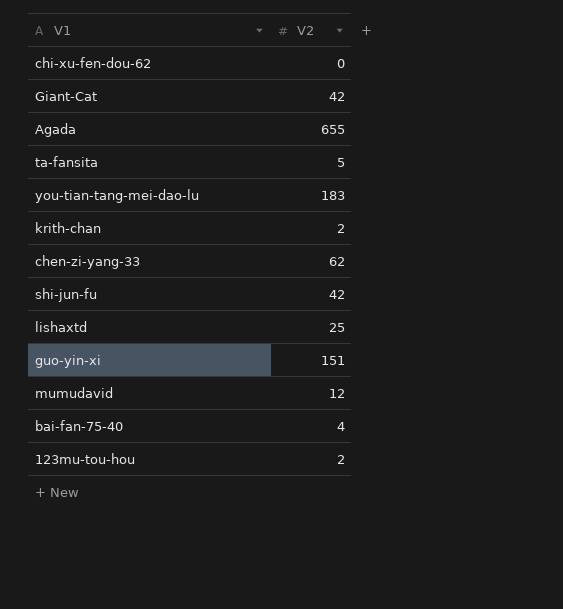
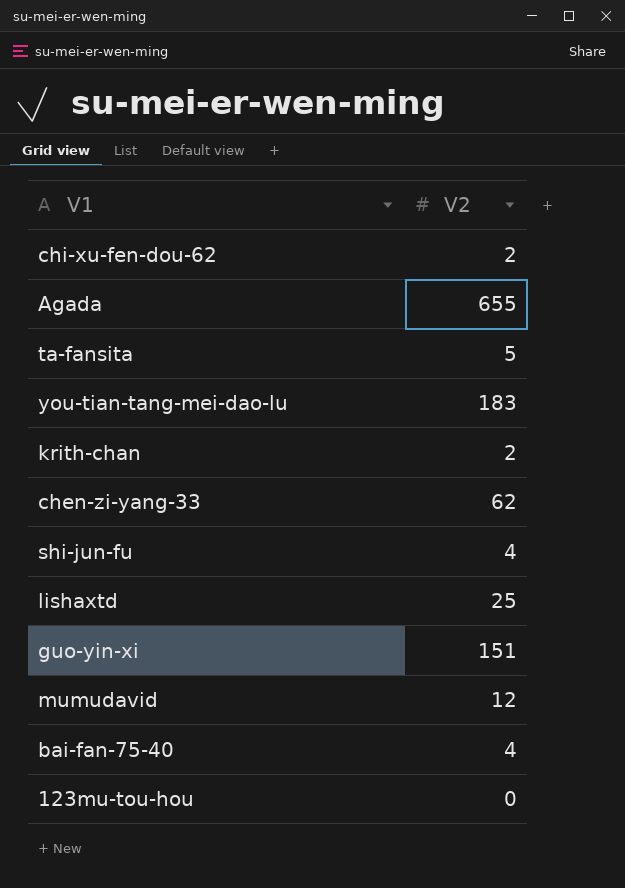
row Giant-Cat: 42 -> none
chi-xu-fen-dou-62 | V2: 0 -> 2
shi-jun-fu | V2: 42 -> 4
123mu-tou-hou | V2: 2 -> 0

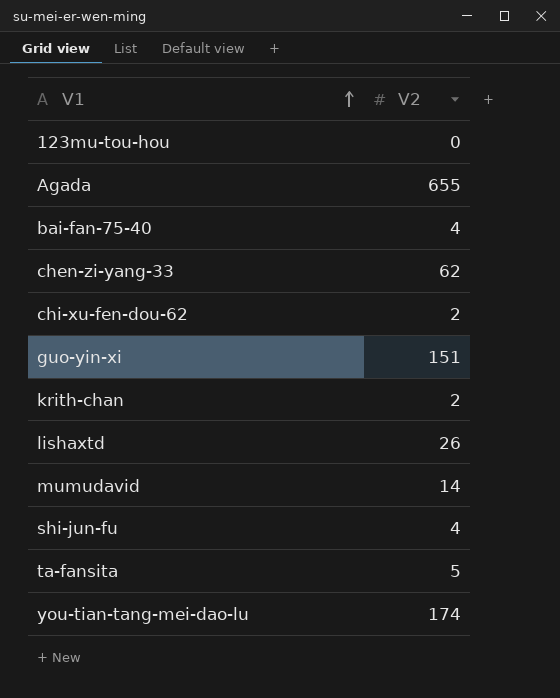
row order: none -> V1 ascending
lishaxtd | V2: 25 -> 26
mumudavid | V2: 12 -> 14
you-tian-tang-mei-dao-lu | V2: 183 -> 174

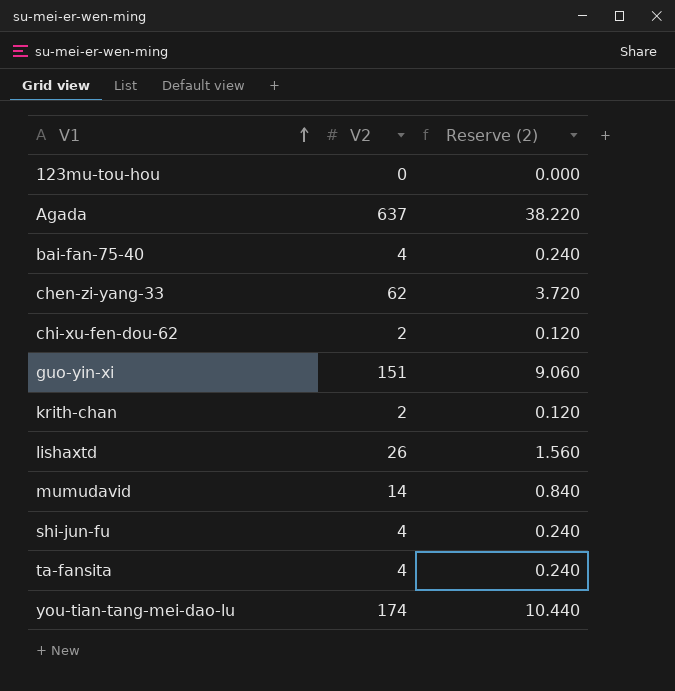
column Reserve (2) | formula: none -> [V2] * 0.06
Agada | V2: 655 -> 637
ta-fansita | V2: 5 -> 4

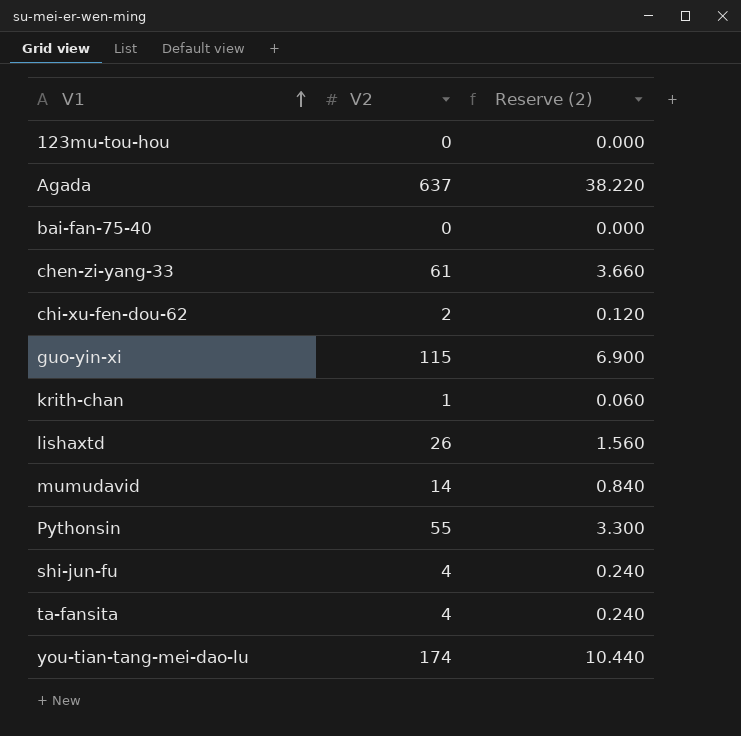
bai-fan-75-40 | V2: 4 -> 0
bai-fan-75-40 | Reserve (2): 0.240 -> 0.000
chen-zi-yang-33 | V2: 62 -> 61
chen-zi-yang-33 | Reserve (2): 3.720 -> 3.660
guo-yin-xi | V2: 151 -> 115
guo-yin-xi | Reserve (2): 9.060 -> 6.900
krith-chan | V2: 2 -> 1
krith-chan | Reserve (2): 0.120 -> 0.060
row Pythonsin: none -> 55 | 3.300

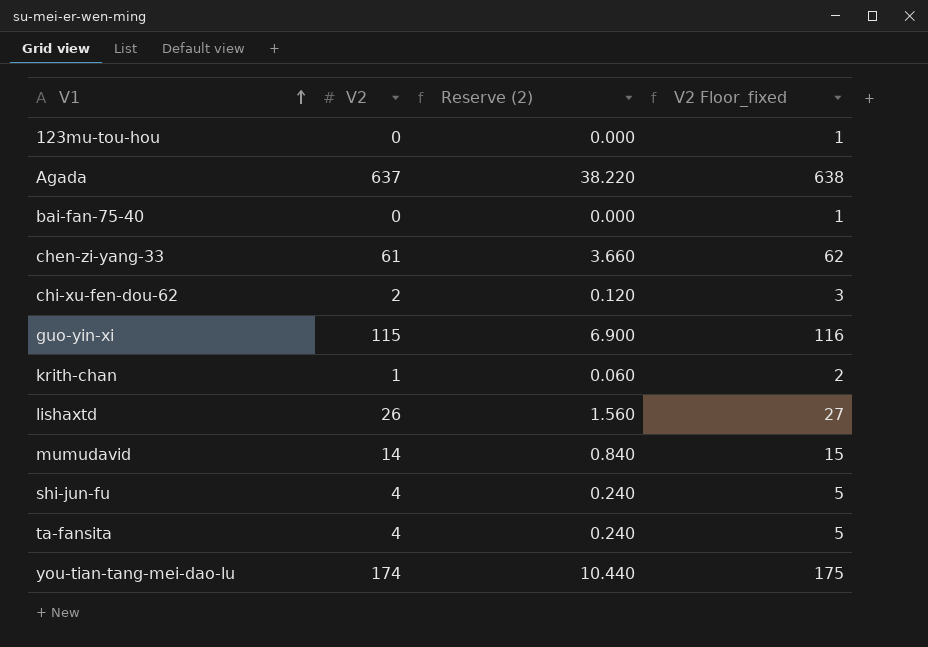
column V2 Floor_fixed | formula: none -> [V2] + 1
row Pythonsin: 55 | 3.300 -> none

